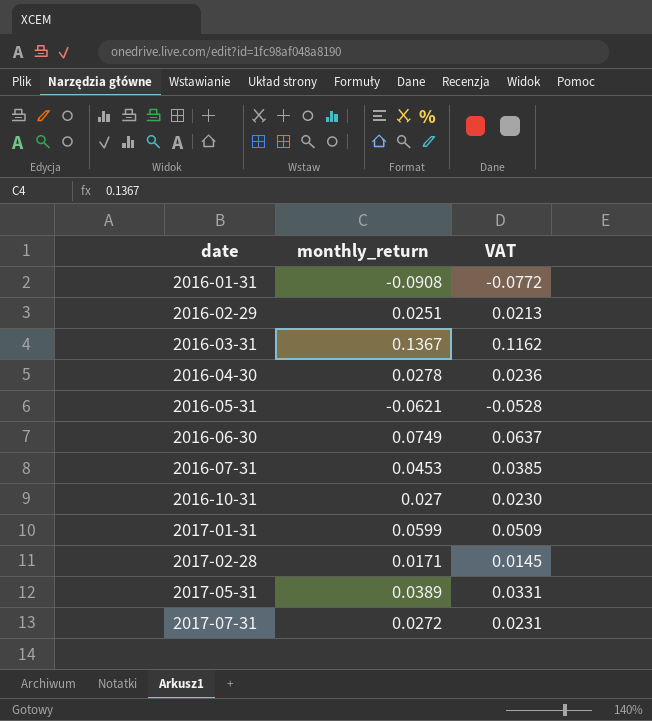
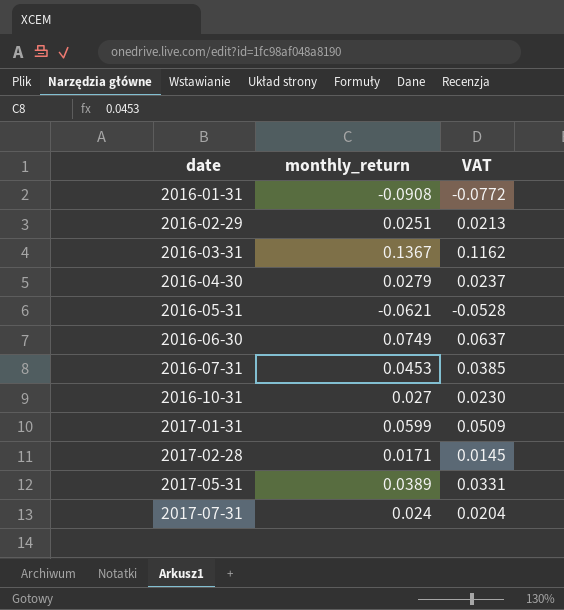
2016-04-30 | monthly_return: 0.0278 -> 0.0279
2016-04-30 | VAT: 0.0236 -> 0.0237
2017-07-31 | monthly_return: 0.0272 -> 0.024
2017-07-31 | VAT: 0.0231 -> 0.0204

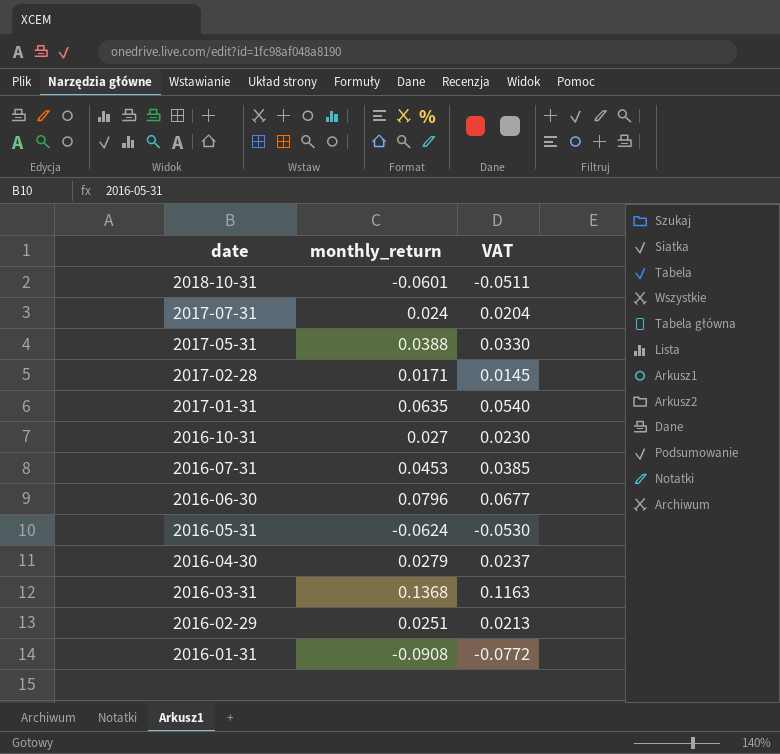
row order: date ascending -> date descending
row 2018-10-31: none -> -0.0601 | -0.0511
2017-05-31 | monthly_return: 0.0389 -> 0.0388
2017-05-31 | VAT: 0.0331 -> 0.0330
2017-01-31 | monthly_return: 0.0599 -> 0.0635
2017-01-31 | VAT: 0.0509 -> 0.0540
2016-06-30 | monthly_return: 0.0749 -> 0.0796
2016-06-30 | VAT: 0.0637 -> 0.0677
2016-05-31 | monthly_return: -0.0621 -> -0.0624
2016-05-31 | VAT: -0.0528 -> -0.0530
2016-03-31 | monthly_return: 0.1367 -> 0.1368
2016-03-31 | VAT: 0.1162 -> 0.1163

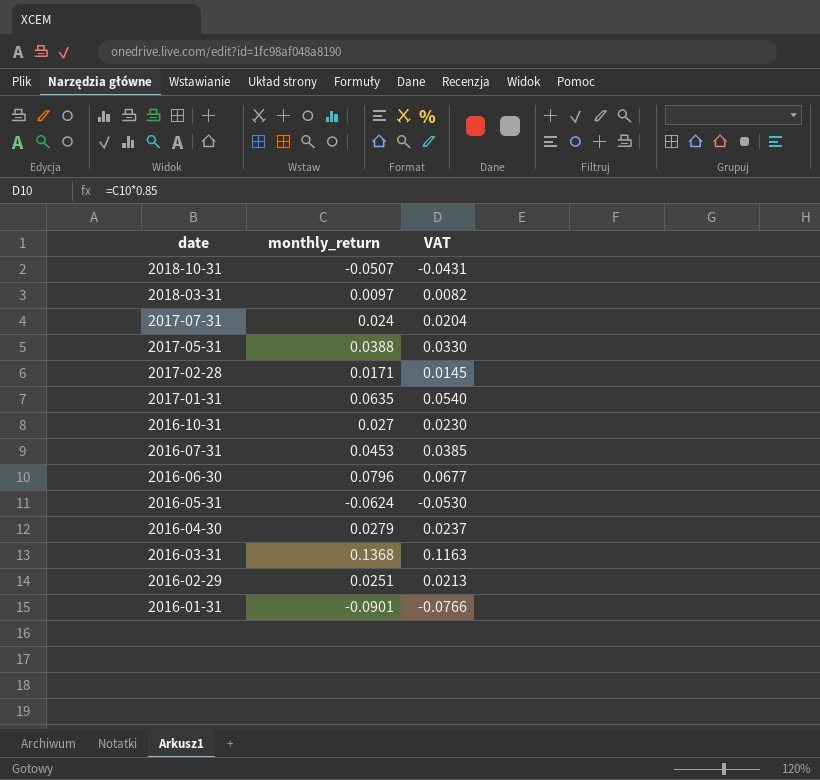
2018-10-31 | monthly_return: -0.0601 -> -0.0507
2018-10-31 | VAT: -0.0511 -> -0.0431
row 2018-03-31: none -> 0.0097 | 0.0082
2016-01-31 | monthly_return: -0.0908 -> -0.0901
2016-01-31 | VAT: -0.0772 -> -0.0766

